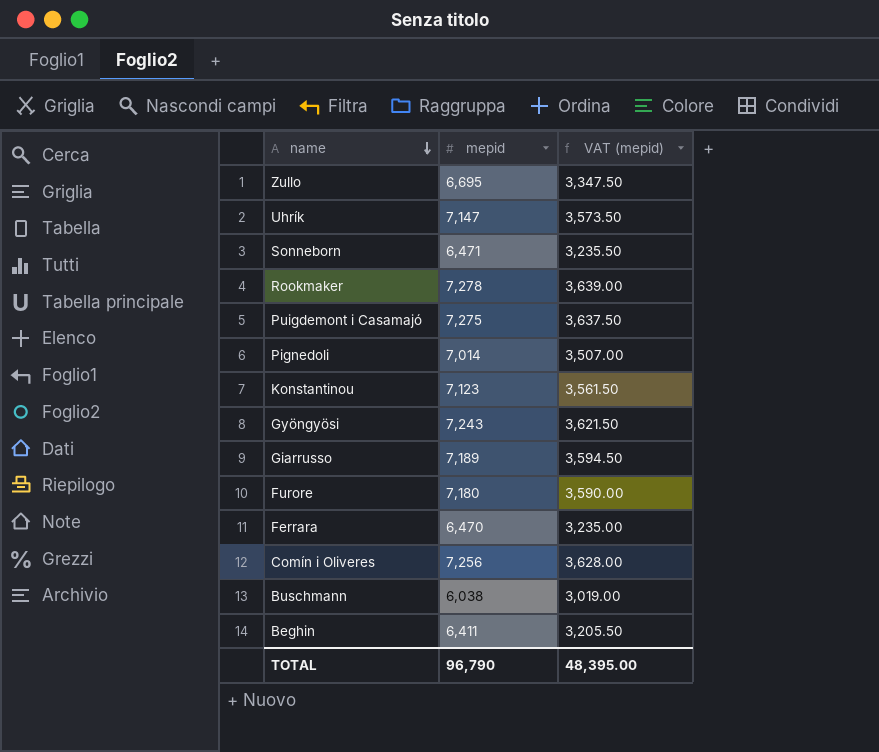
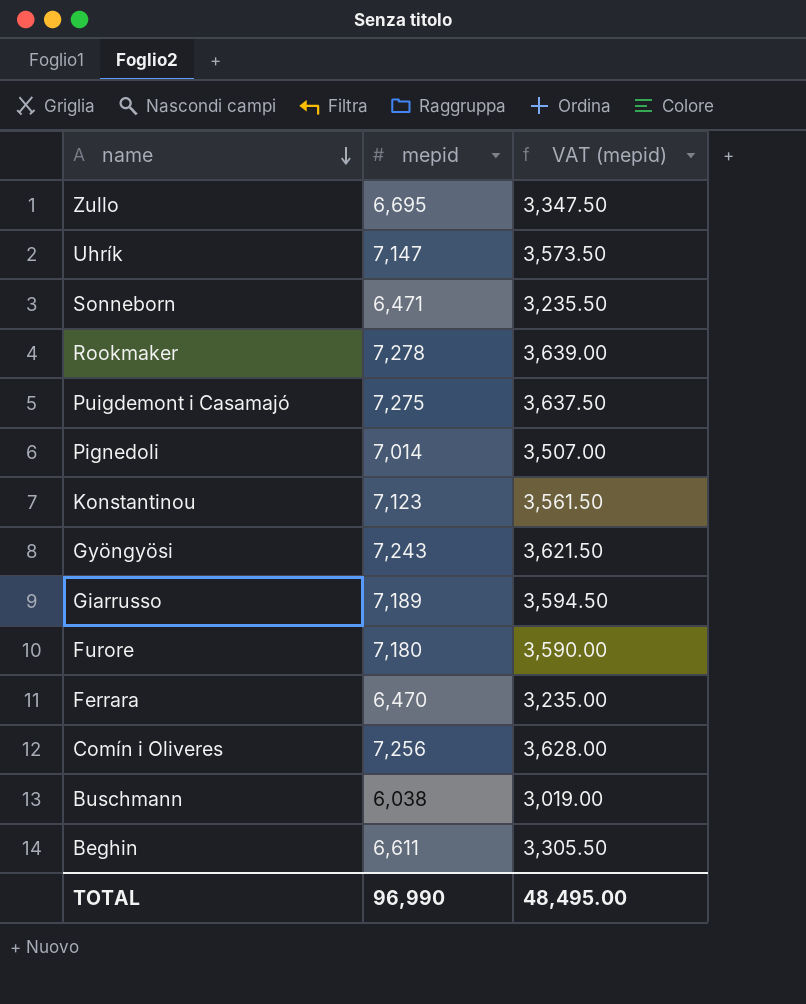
Beghin | mepid: 6,411 -> 6,611
Beghin | VAT (mepid): 3,205.50 -> 3,305.50
TOTAL | mepid: 96,790 -> 96,990
TOTAL | VAT (mepid): 48,395.00 -> 48,495.00

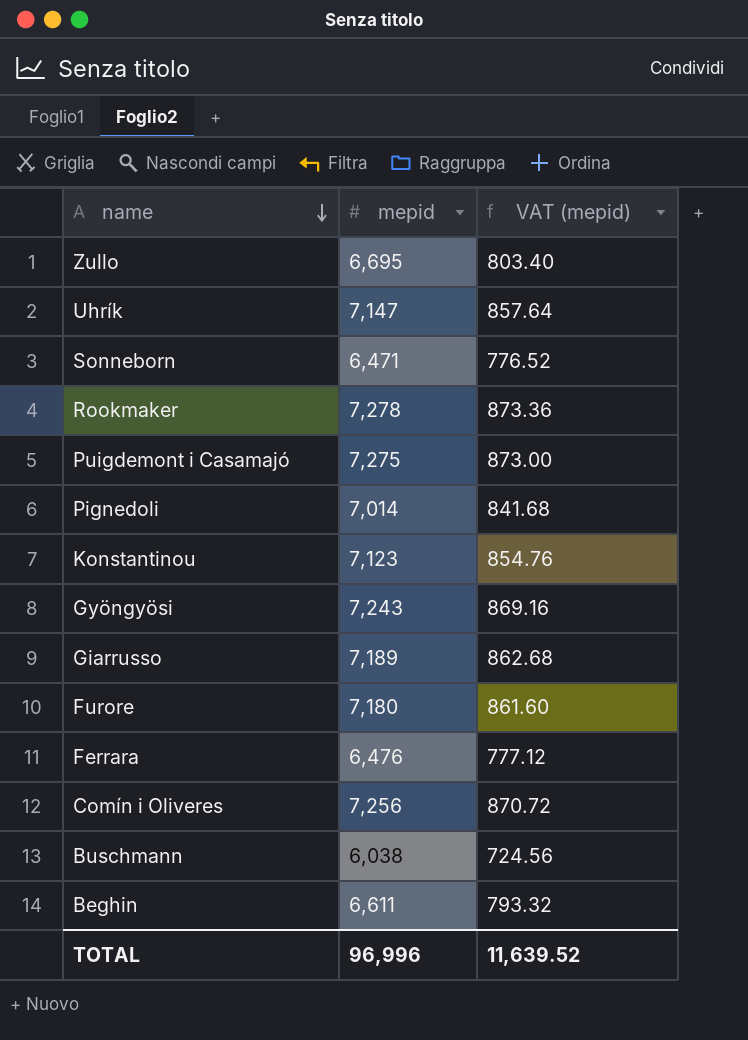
column VAT (mepid) | formula: [mepid] * 0.5 -> [mepid] * 0.12
Ferrara | mepid: 6,470 -> 6,476
TOTAL | mepid: 96,990 -> 96,996
TOTAL | VAT (mepid): 48,495.00 -> 11,639.52

